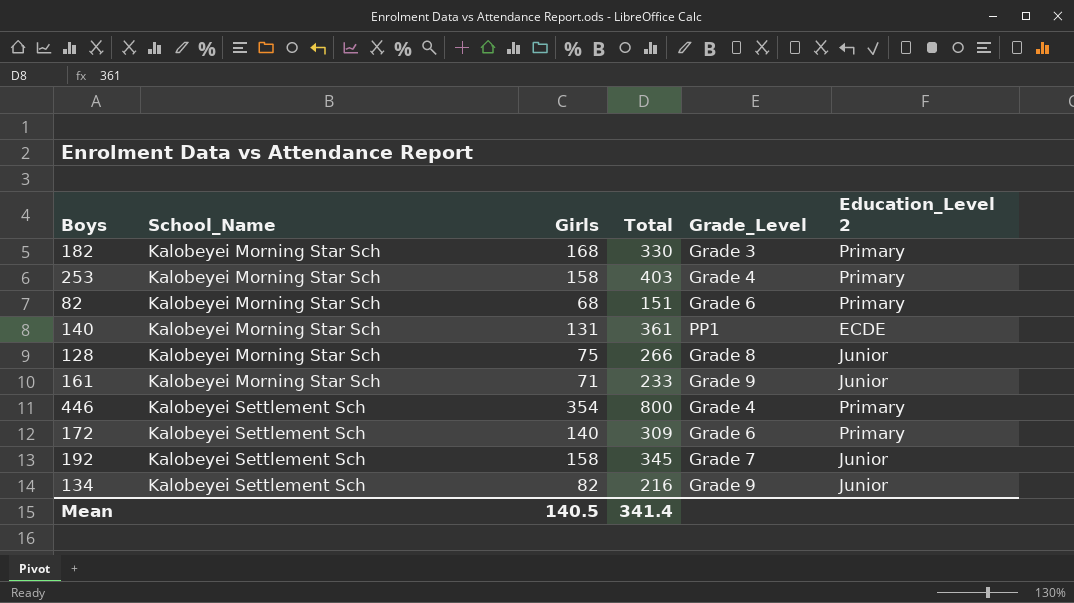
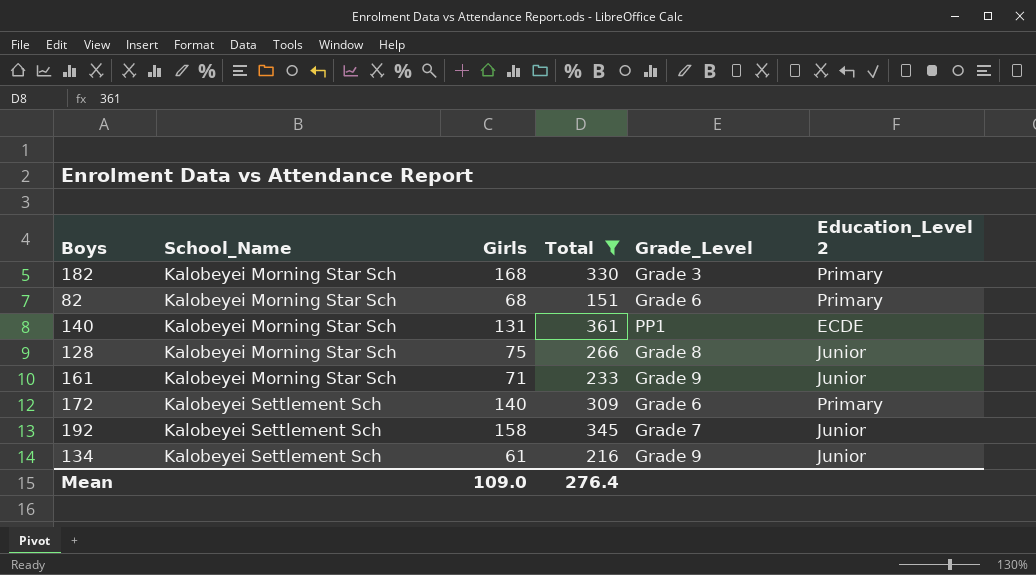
filter: none -> Total <= 361
134 | Girls: 82 -> 61
Mean | Girls: 140.5 -> 109.0
Mean | Total: 341.4 -> 276.4

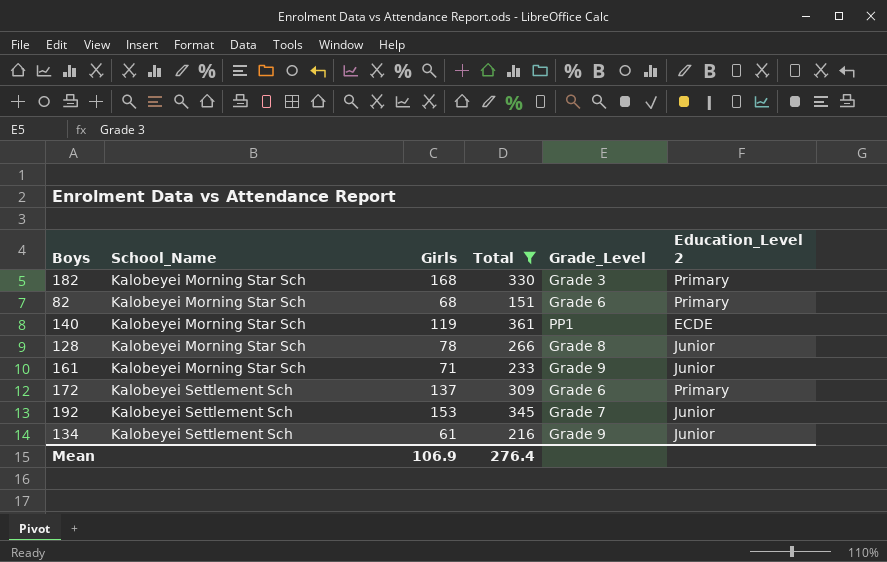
140 | Girls: 131 -> 119
128 | Girls: 75 -> 78
172 | Girls: 140 -> 137
192 | Girls: 158 -> 153
Mean | Girls: 109.0 -> 106.9

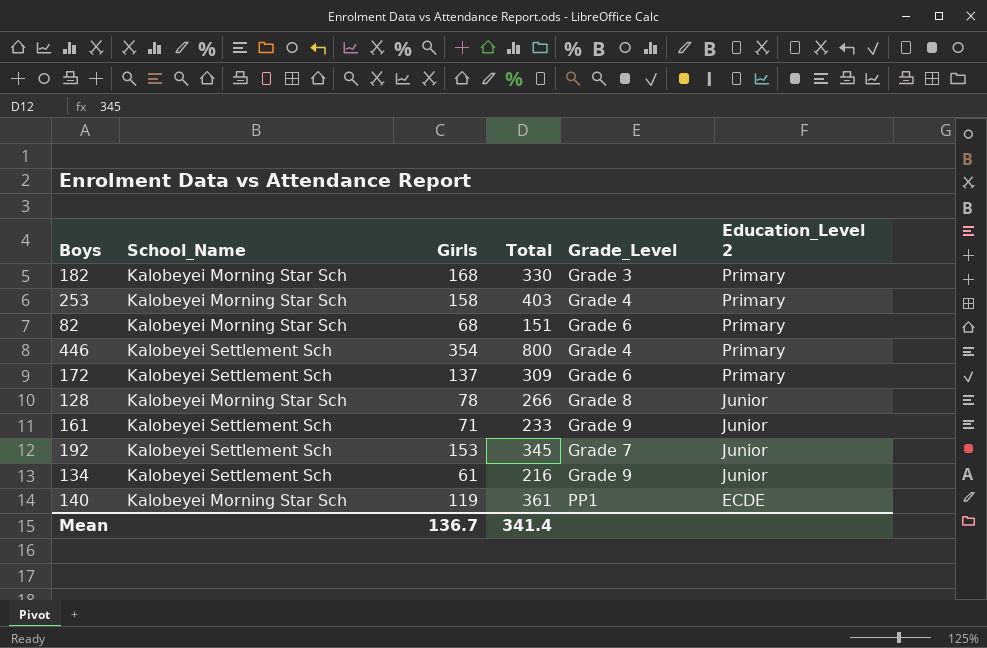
filter: Total <= 361 -> none
row order: School_Name ascending -> Education_Level 2 descending
161 | School_Name: Kalobeyei Morning Star Sch -> Kalobeyei Settlement Sch
Mean | Girls: 106.9 -> 136.7
Mean | Total: 276.4 -> 341.4

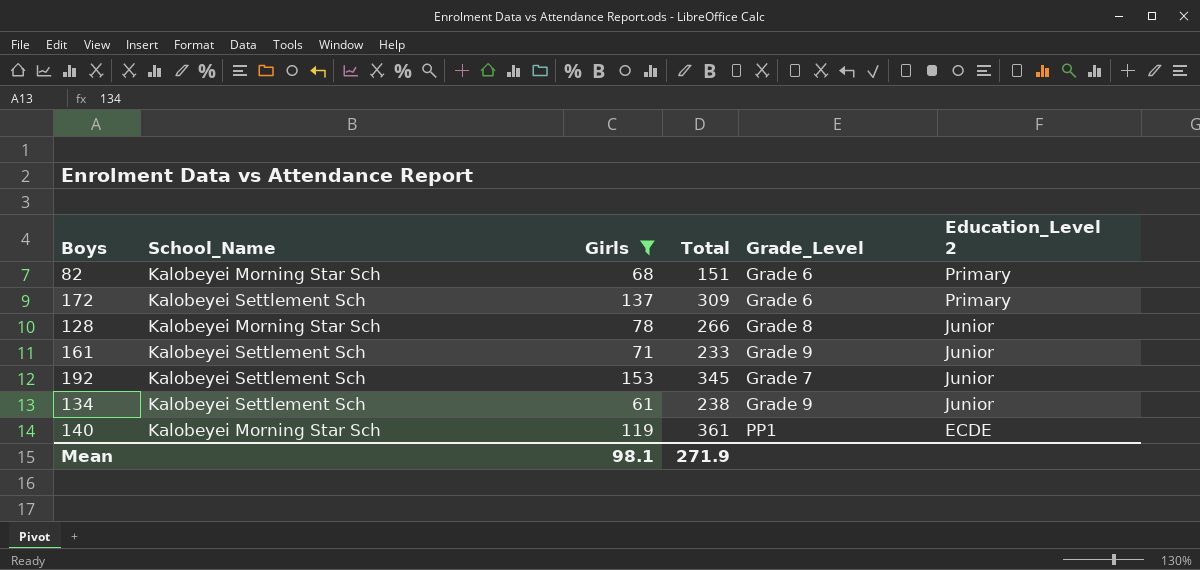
filter: none -> Girls <= 153
134 | Total: 216 -> 238
Mean | Girls: 136.7 -> 98.1
Mean | Total: 341.4 -> 271.9

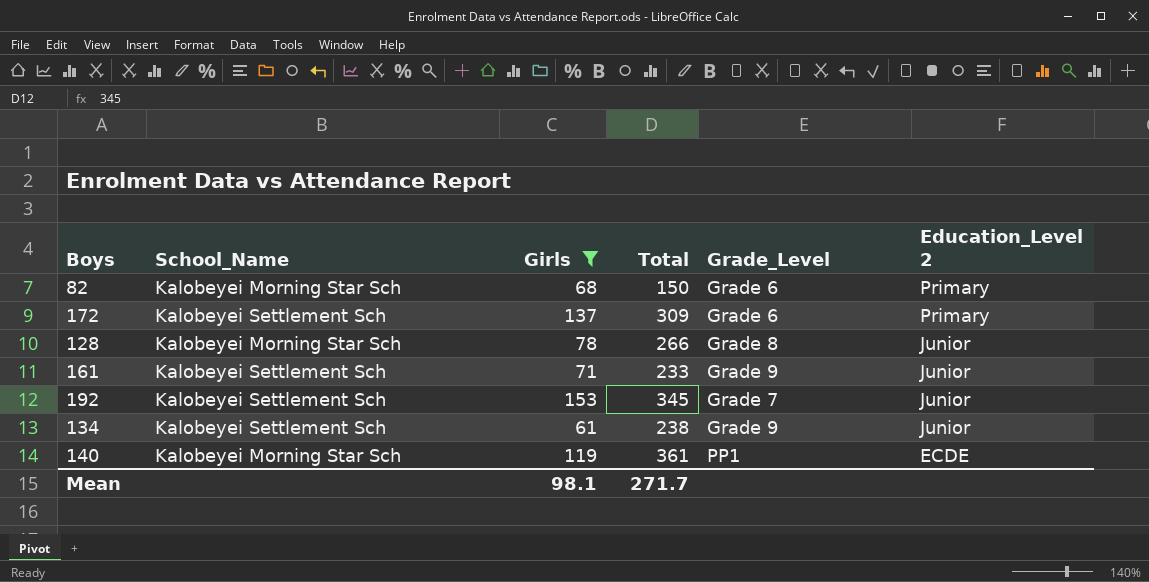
82 | Total: 151 -> 150
Mean | Total: 271.9 -> 271.7

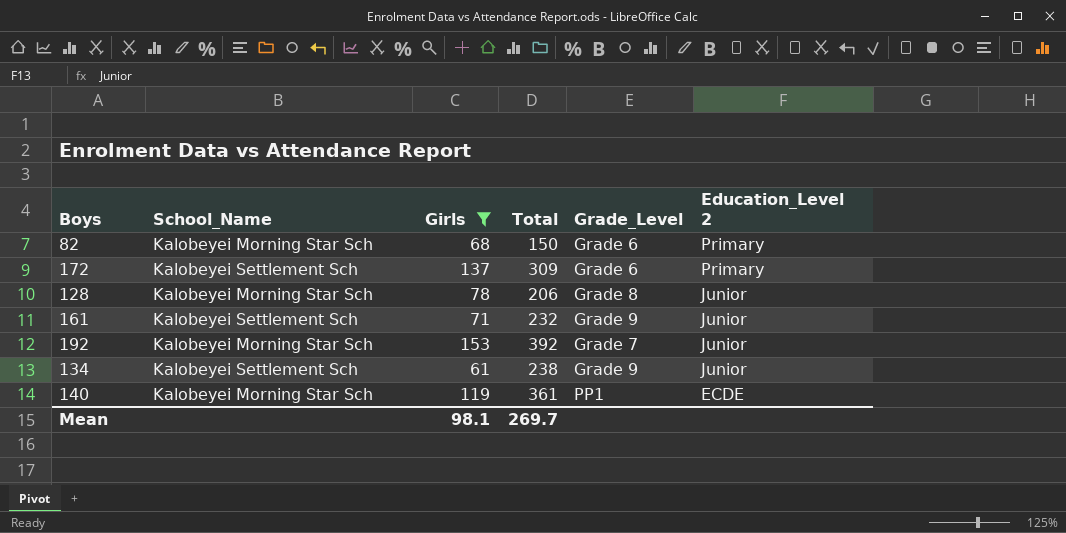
128 | Total: 266 -> 206
161 | Total: 233 -> 232
192 | School_Name: Kalobeyei Settlement Sch -> Kalobeyei Morning Star Sch
192 | Total: 345 -> 392
Mean | Total: 271.7 -> 269.7

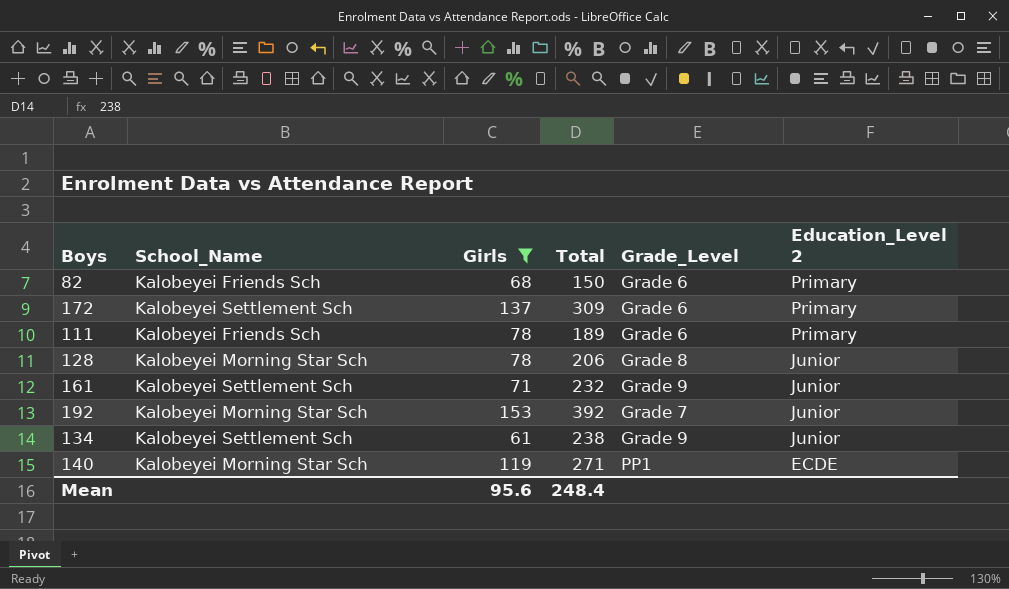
82 | School_Name: Kalobeyei Morning Star Sch -> Kalobeyei Friends Sch
row 111: none -> Kalobeyei Friends Sch | 78 | 189 | Grade 6 | Primary
140 | Total: 361 -> 271
Mean | Girls: 98.1 -> 95.6
Mean | Total: 269.7 -> 248.4

